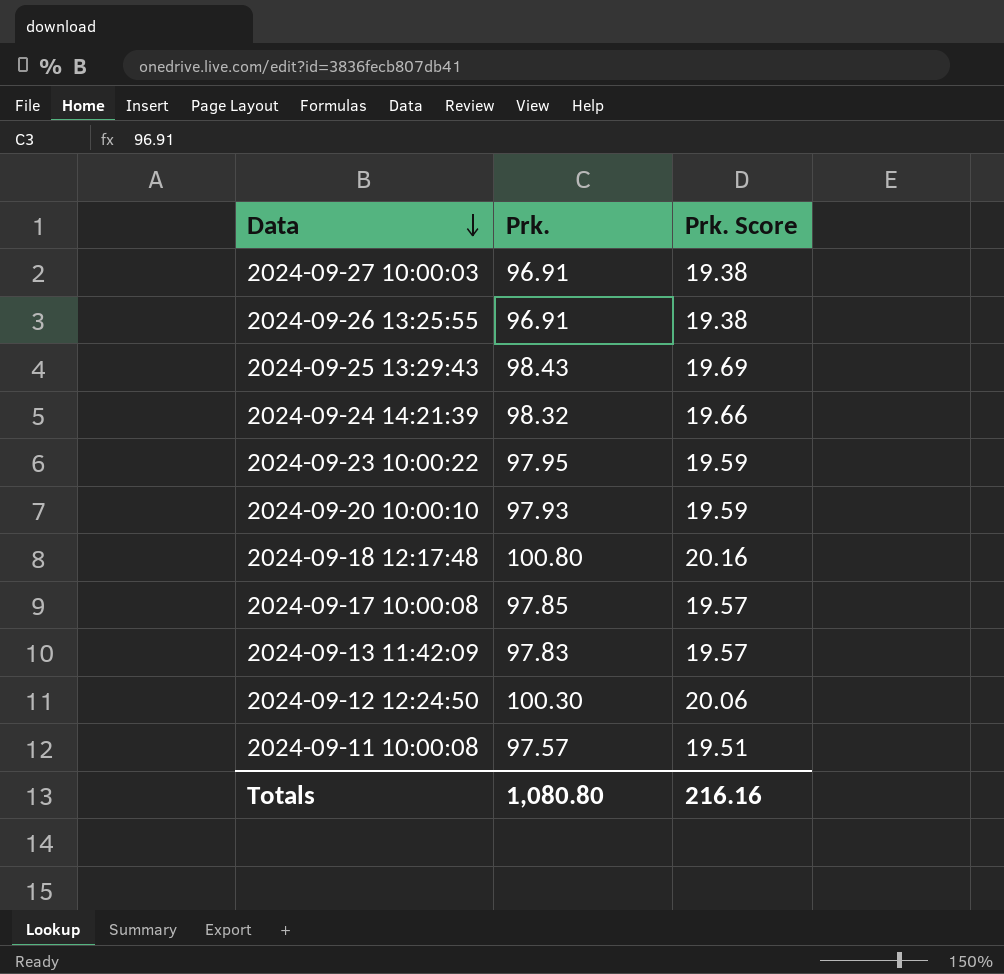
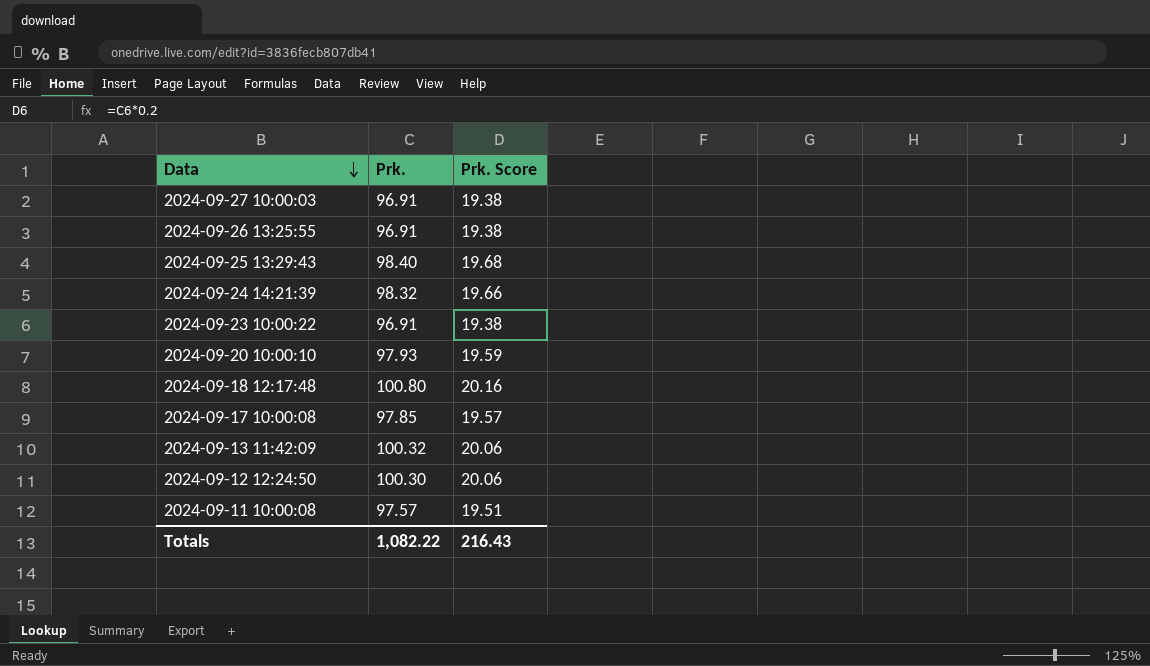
2024-09-25 13:29:43 | Prk.: 98.43 -> 98.40
2024-09-25 13:29:43 | Prk. Score: 19.69 -> 19.68
2024-09-23 10:00:22 | Prk.: 97.95 -> 96.91
2024-09-23 10:00:22 | Prk. Score: 19.59 -> 19.38
2024-09-13 11:42:09 | Prk.: 97.83 -> 100.32
2024-09-13 11:42:09 | Prk. Score: 19.57 -> 20.06
Totals | Prk.: 1,080.80 -> 1,082.22
Totals | Prk. Score: 216.16 -> 216.43

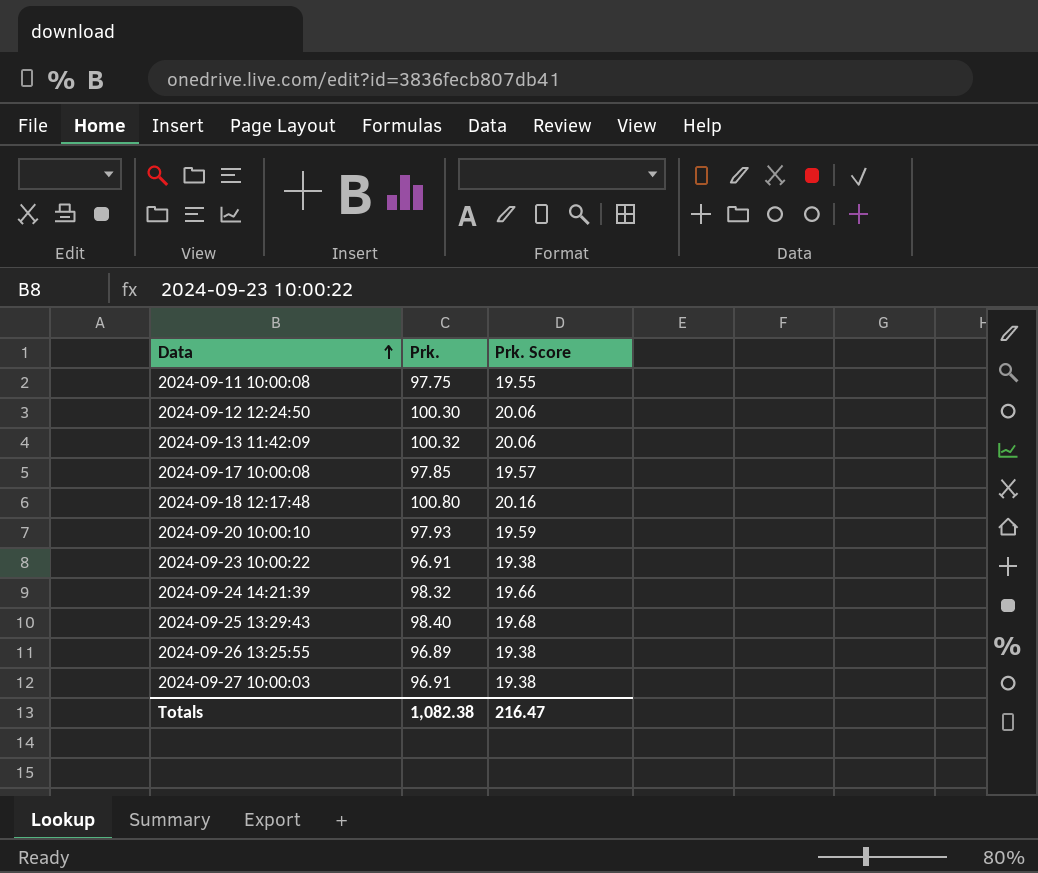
row order: Data descending -> Data ascending
2024-09-11 10:00:08 | Prk.: 97.57 -> 97.75
2024-09-11 10:00:08 | Prk. Score: 19.51 -> 19.55
2024-09-26 13:25:55 | Prk.: 96.91 -> 96.89
Totals | Prk.: 1,082.22 -> 1,082.38
Totals | Prk. Score: 216.43 -> 216.47

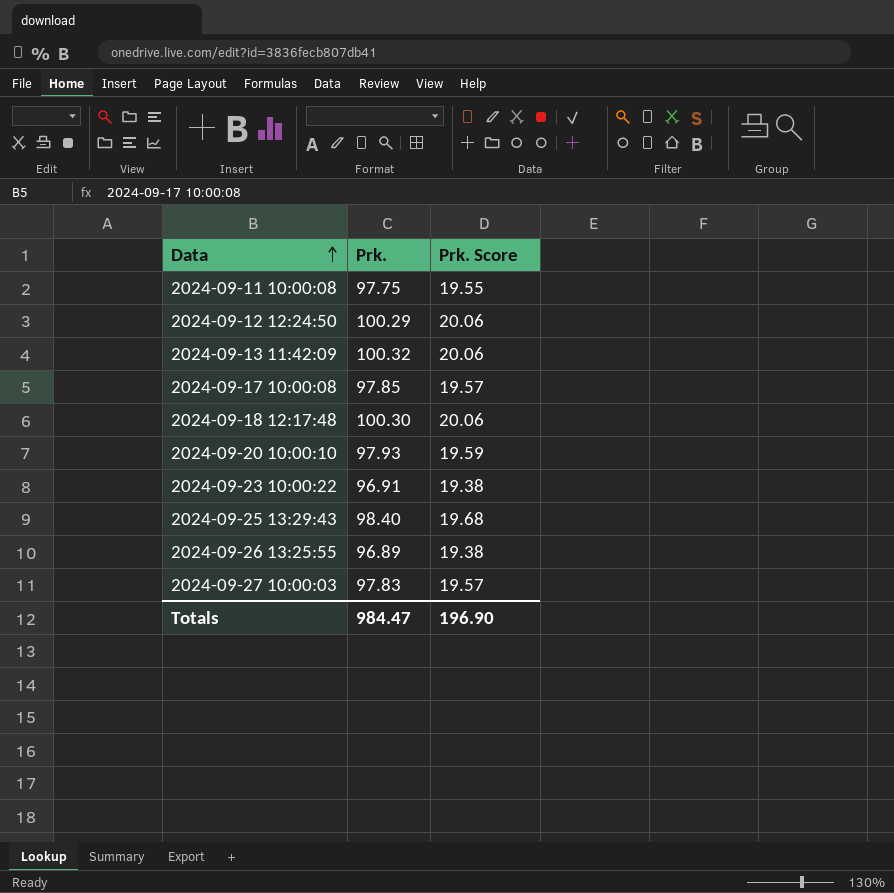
row 2024-09-24 14:21:39: 98.32 | 19.66 -> none
2024-09-12 12:24:50 | Prk.: 100.30 -> 100.29
2024-09-18 12:17:48 | Prk.: 100.80 -> 100.30
2024-09-18 12:17:48 | Prk. Score: 20.16 -> 20.06
2024-09-27 10:00:03 | Prk.: 96.91 -> 97.83
2024-09-27 10:00:03 | Prk. Score: 19.38 -> 19.57
Totals | Prk.: 1,082.38 -> 984.47
Totals | Prk. Score: 216.47 -> 196.90

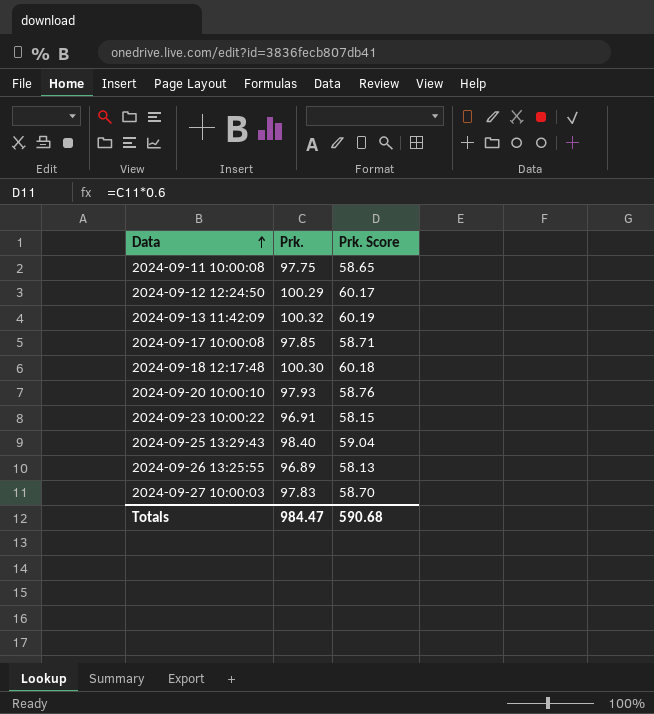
column Prk. Score | formula: [Prk.] * 0.2 -> [Prk.] * 0.6
Totals | Prk. Score: 196.90 -> 590.68

